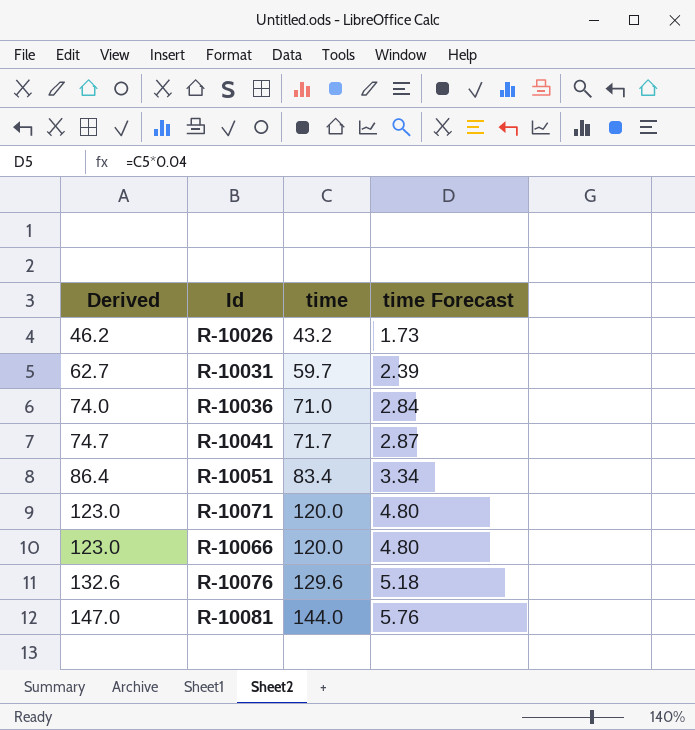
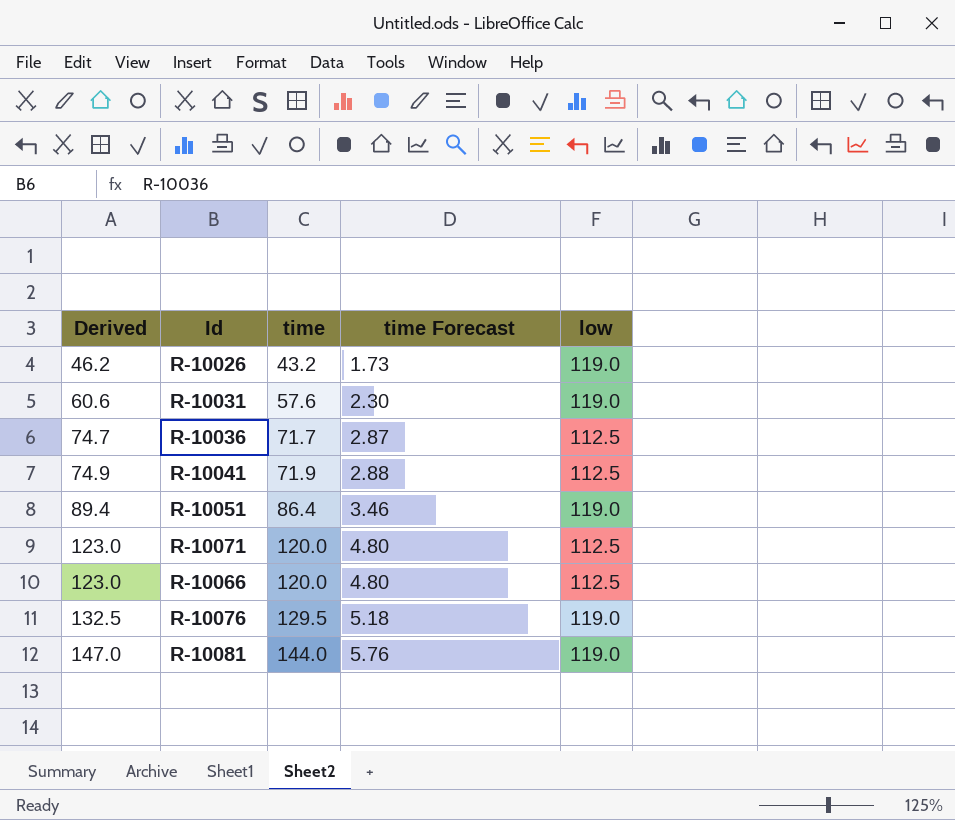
column low | position: none -> 5
R-10031 | Derived: 62.7 -> 60.6
R-10031 | time: 59.7 -> 57.6
R-10031 | time Forecast: 2.39 -> 2.30
R-10036 | Derived: 74.0 -> 74.7
R-10036 | time: 71.0 -> 71.7
R-10036 | time Forecast: 2.84 -> 2.87
R-10041 | Derived: 74.7 -> 74.9
R-10041 | time: 71.7 -> 71.9
R-10041 | time Forecast: 2.87 -> 2.88
R-10051 | Derived: 86.4 -> 89.4
R-10051 | time: 83.4 -> 86.4
R-10051 | time Forecast: 3.34 -> 3.46
R-10076 | Derived: 132.6 -> 132.5
R-10076 | time: 129.6 -> 129.5

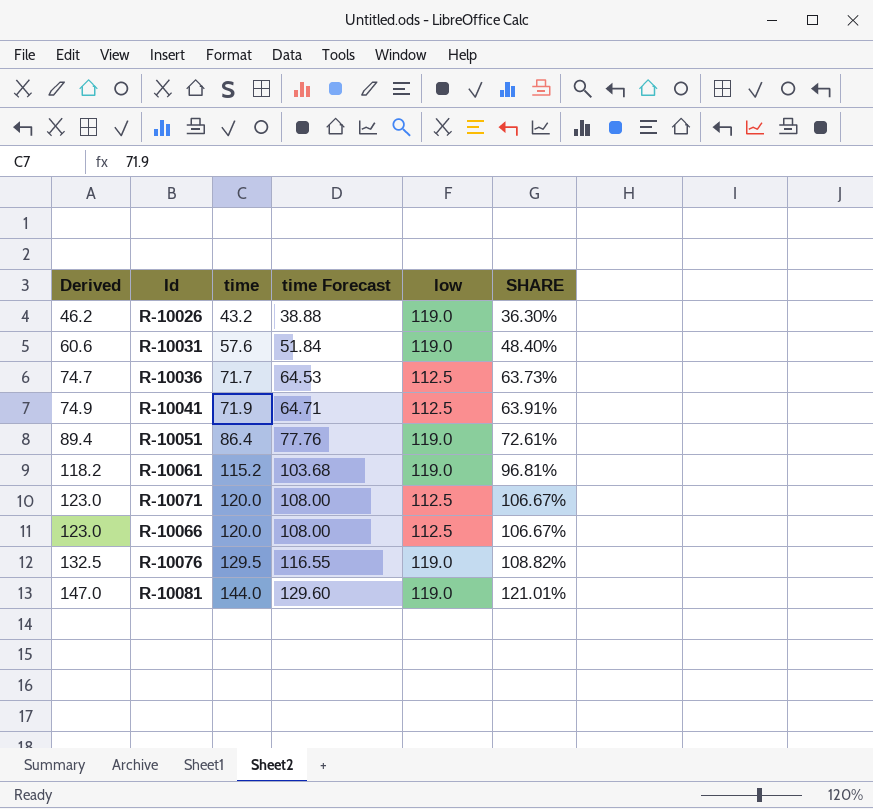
column time Forecast | formula: [time] * 0.04 -> [time] * 0.9
column SHARE | formula: none -> [time] / [low]
row R-10061: none -> 118.2 | 115.2 | 103.68 | 119.0 | 96.81%

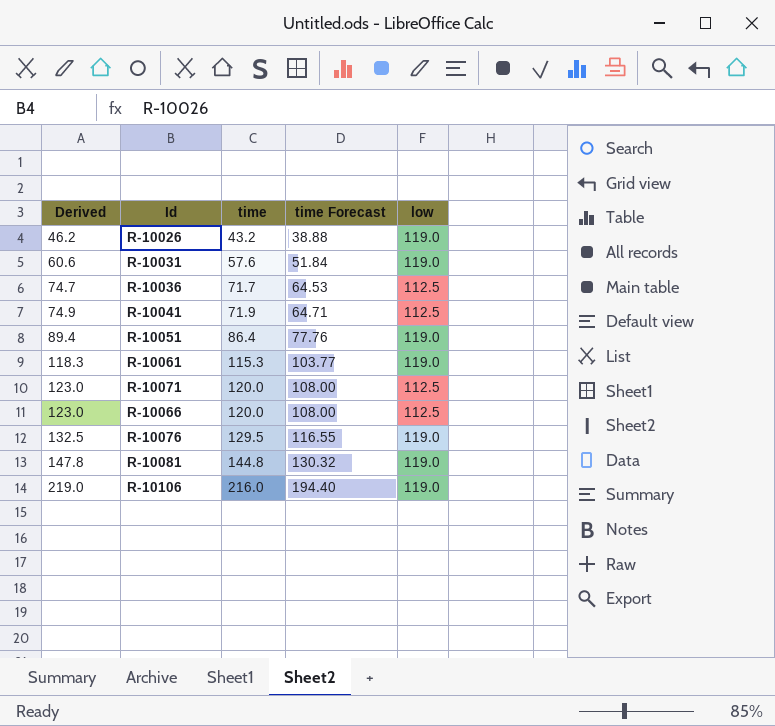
column SHARE | formula: [time] / [low] -> none
R-10061 | Derived: 118.2 -> 118.3
R-10061 | time: 115.2 -> 115.3
R-10061 | time Forecast: 103.68 -> 103.77
R-10081 | Derived: 147.0 -> 147.8
R-10081 | time: 144.0 -> 144.8
R-10081 | time Forecast: 129.60 -> 130.32
row R-10106: none -> 219.0 | 216.0 | 194.40 | 119.0

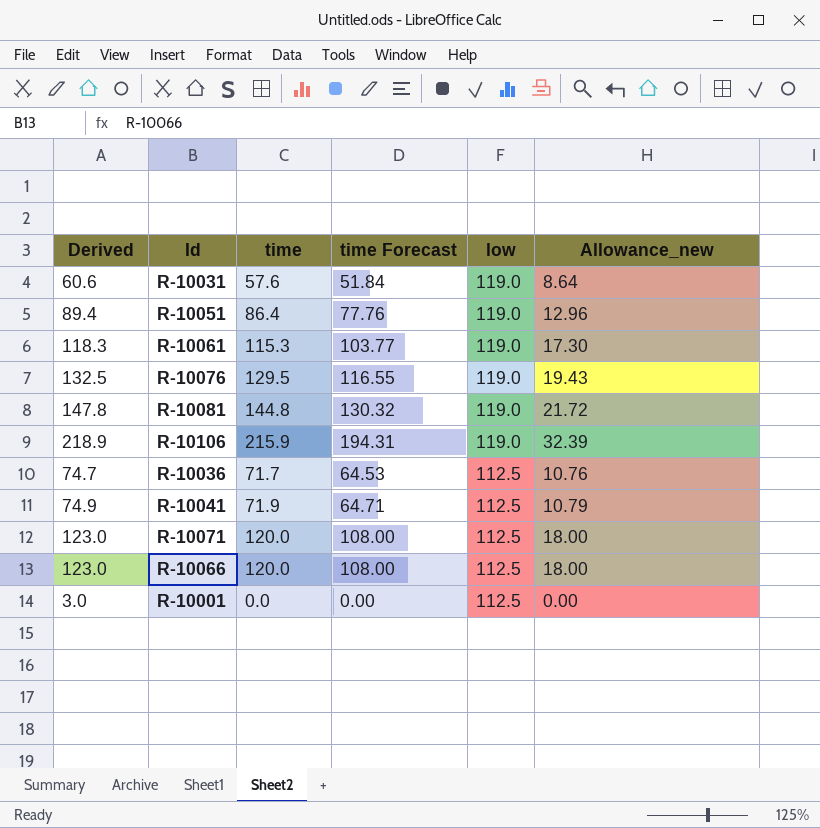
row order: Derived ascending -> low descending
column Allowance_new | formula: none -> [time] * 0.15
row R-10026: 46.2 | 43.2 | 38.88 | 119.0 -> none
R-10106 | Derived: 219.0 -> 218.9
R-10106 | time: 216.0 -> 215.9
R-10106 | time Forecast: 194.40 -> 194.31
row R-10001: none -> 3.0 | 0.0 | 0.00 | 112.5 | 0.00

